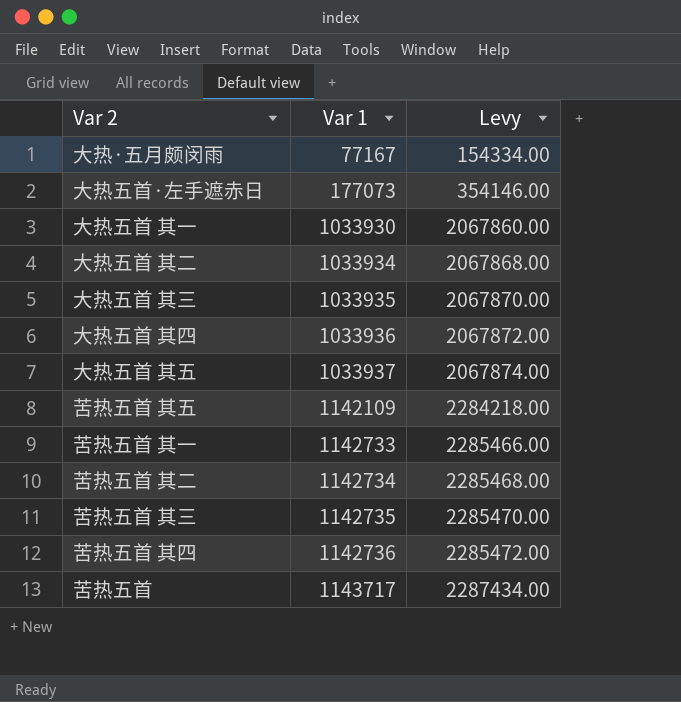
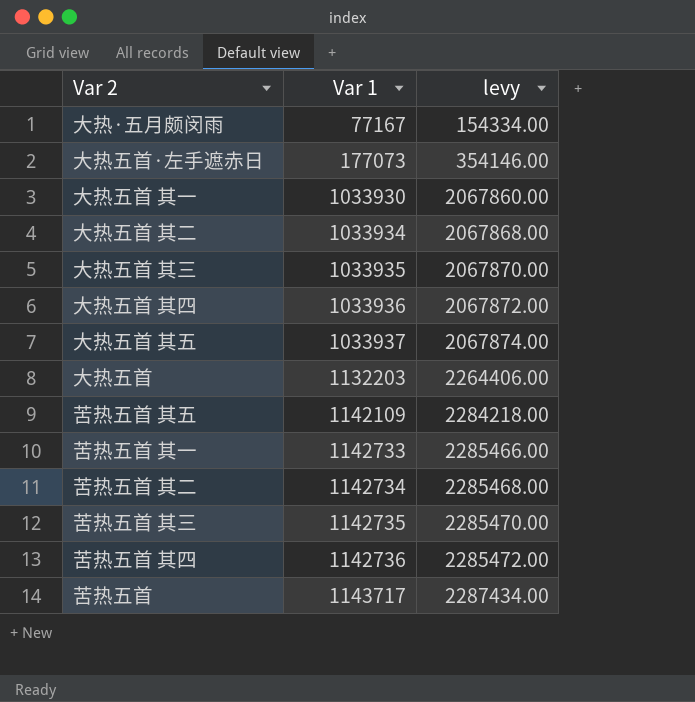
column name: Levy -> levy
row 大热五首: none -> 1132203 | 2264406.00

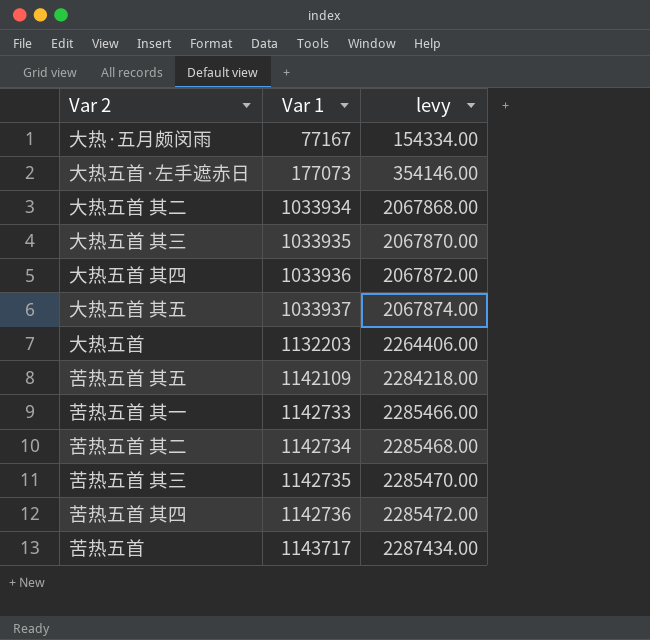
row 大热五首 其一: 1033930 | 2067860.00 -> none

